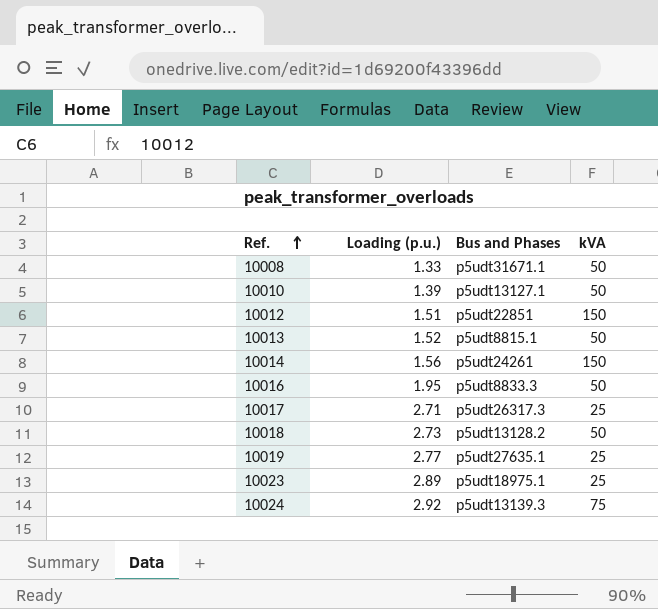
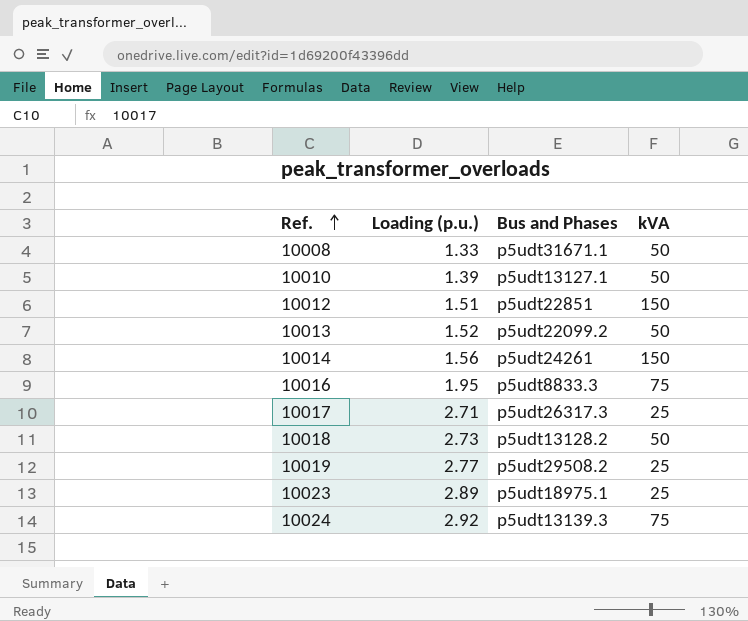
10013 | Bus and Phases: p5udt8815.1 -> p5udt22099.2
10016 | kVA: 50 -> 75
10019 | Bus and Phases: p5udt27635.1 -> p5udt29508.2

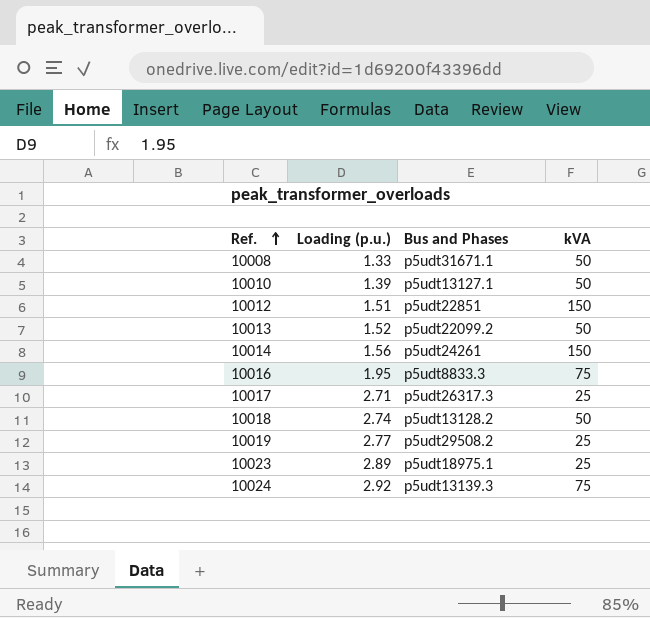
10018 | Loading (p.u.): 2.73 -> 2.74

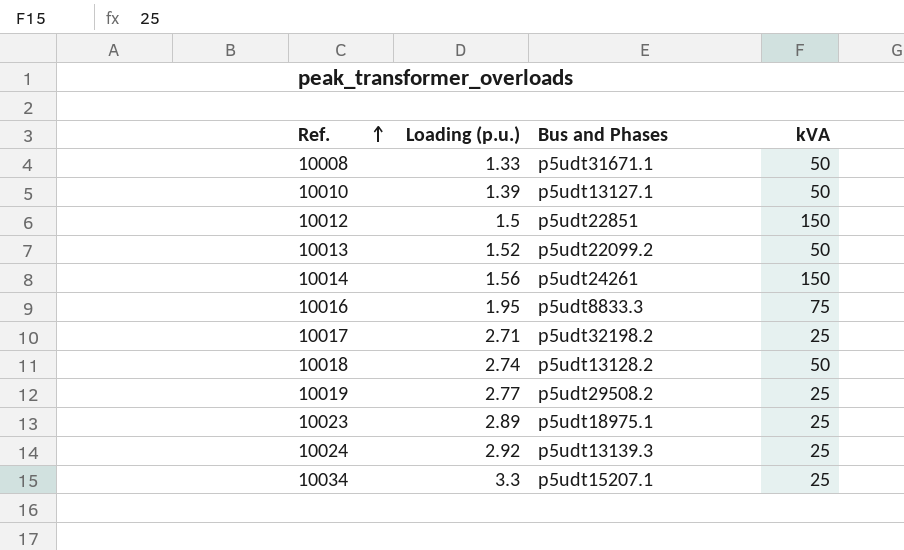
10012 | Loading (p.u.): 1.51 -> 1.5
10017 | Bus and Phases: p5udt26317.3 -> p5udt32198.2
10024 | kVA: 75 -> 25
row 10034: none -> 3.3 | p5udt15207.1 | 25

